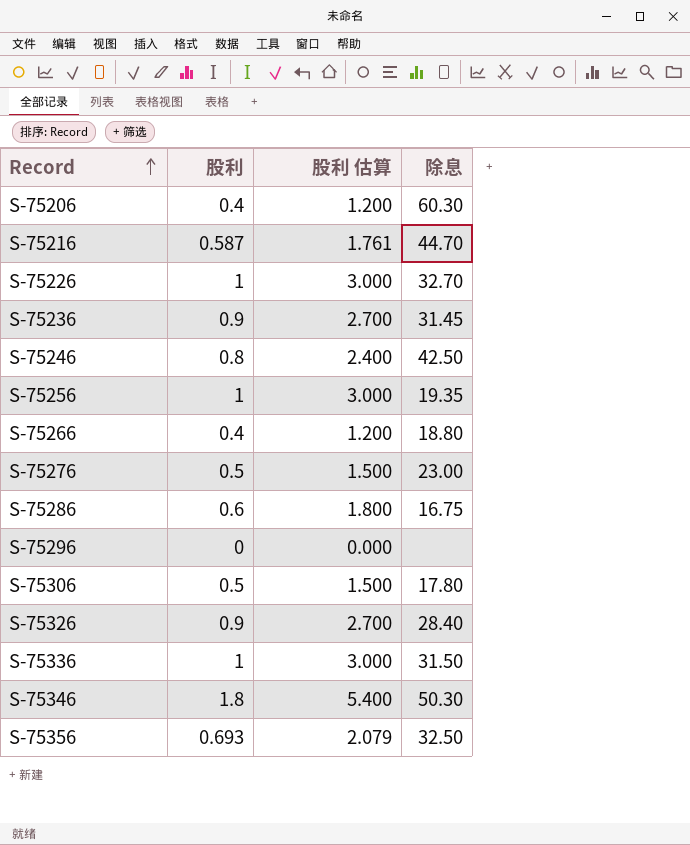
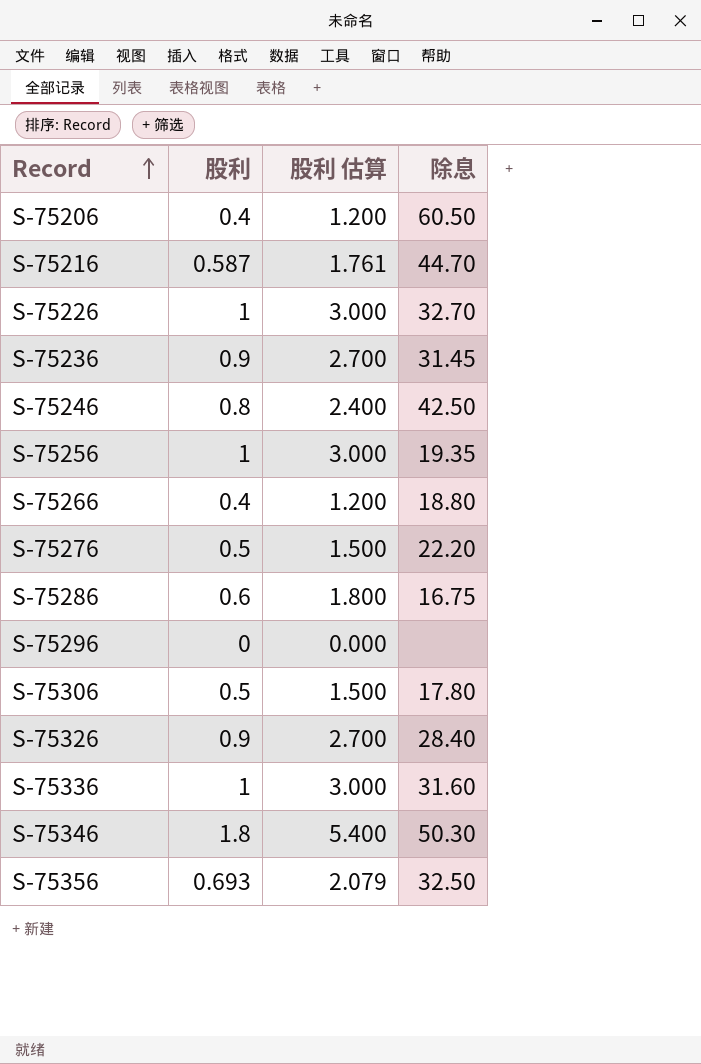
S-75206 | 除息: 60.30 -> 60.50
S-75276 | 除息: 23.00 -> 22.20
S-75336 | 除息: 31.50 -> 31.60

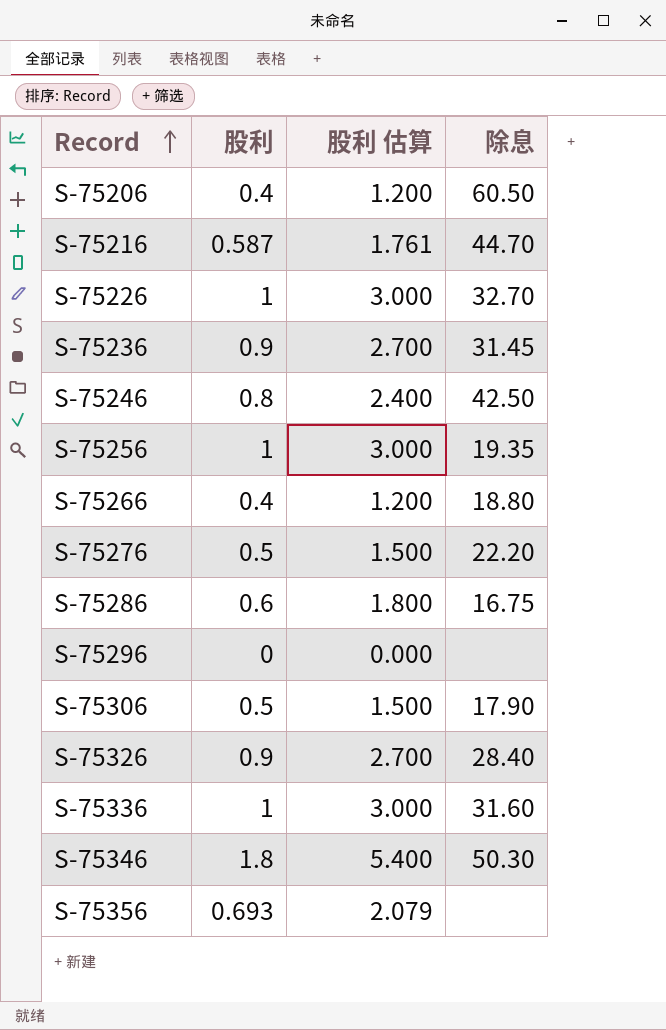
S-75306 | 除息: 17.80 -> 17.90
S-75356 | 除息: 32.50 -> none

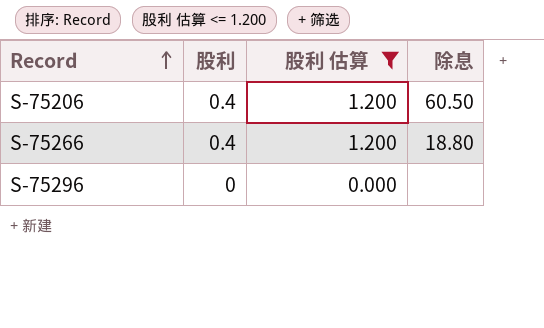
filter: none -> 股利 估算 <= 1.200

